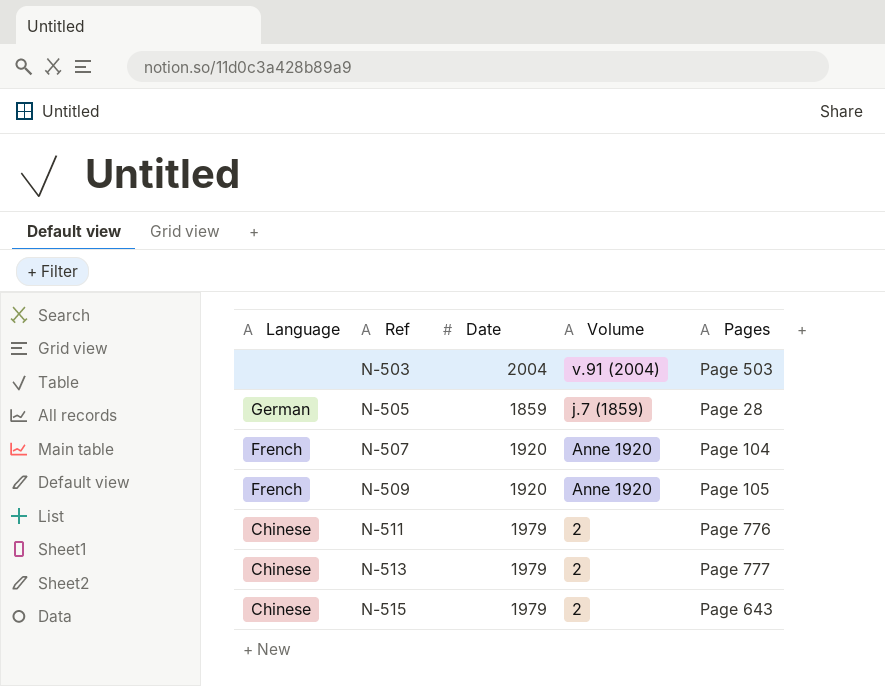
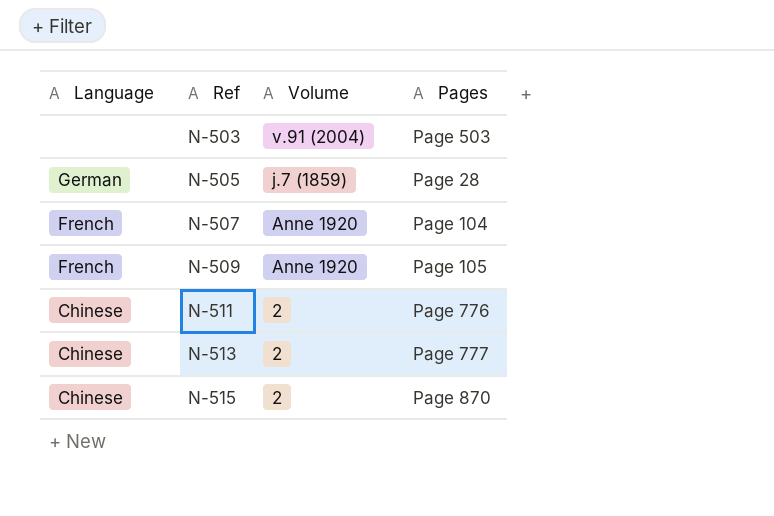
column Date | position: 3 -> none
N-515 | Pages: Page 643 -> Page 870

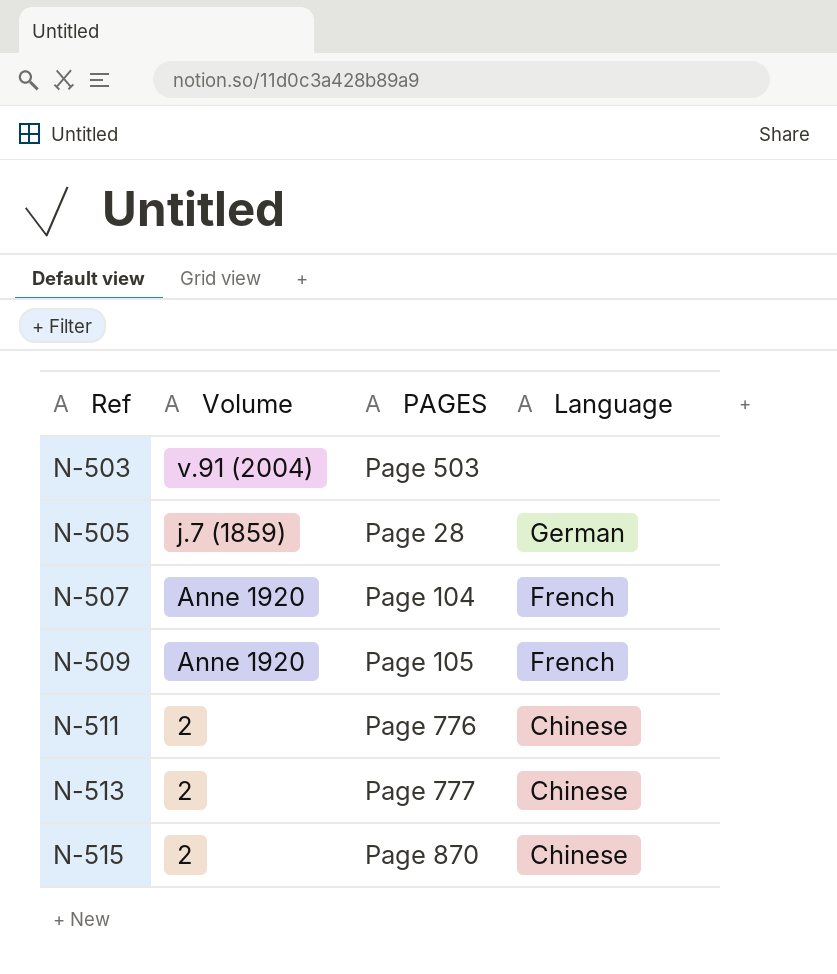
column name: Pages -> PAGES
column Language | position: 1 -> 4

